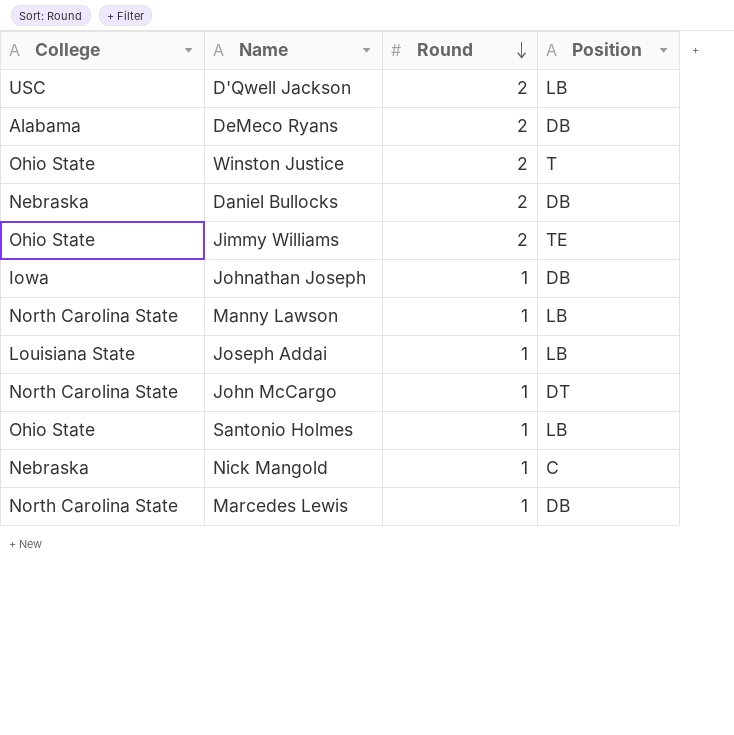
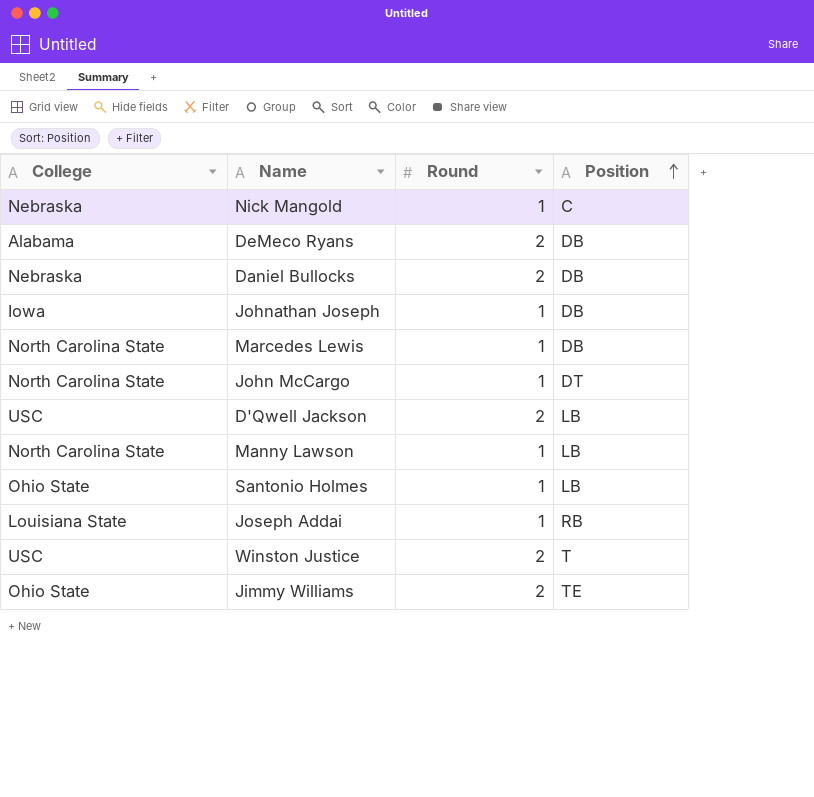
row order: Round descending -> Position ascending
Joseph Addai | Position: LB -> RB
Winston Justice | College: Ohio State -> USC

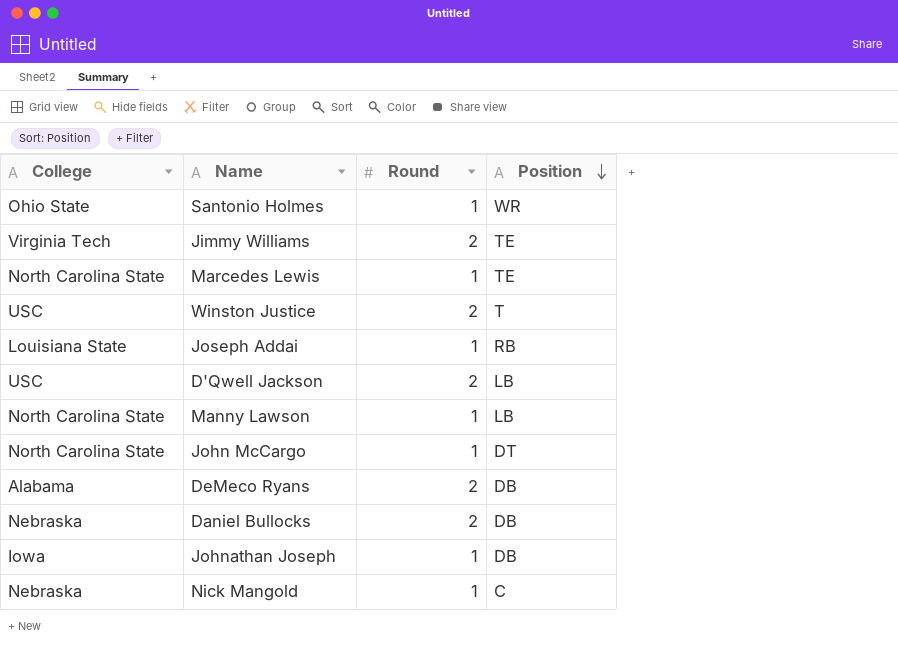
row order: Position ascending -> Position descending
Santonio Holmes | Position: LB -> WR
Jimmy Williams | College: Ohio State -> Virginia Tech
Marcedes Lewis | Position: DB -> TE

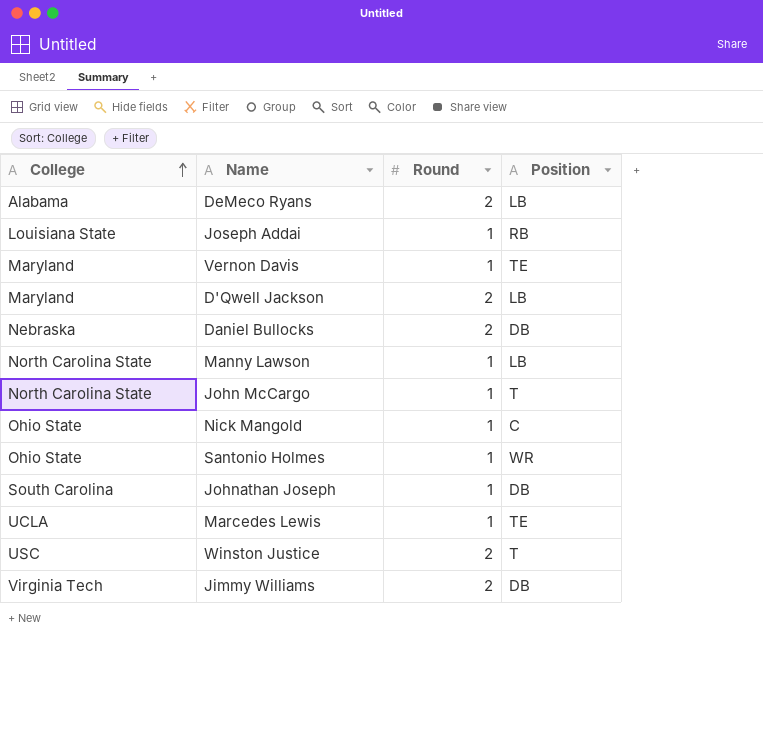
row order: Position descending -> College ascending
DeMeco Ryans | Position: DB -> LB
row Vernon Davis: none -> Maryland | 1 | TE
D'Qwell Jackson | College: USC -> Maryland
John McCargo | Position: DT -> T
Nick Mangold | College: Nebraska -> Ohio State
Johnathan Joseph | College: Iowa -> South Carolina
Marcedes Lewis | College: North Carolina State -> UCLA
Jimmy Williams | Position: TE -> DB

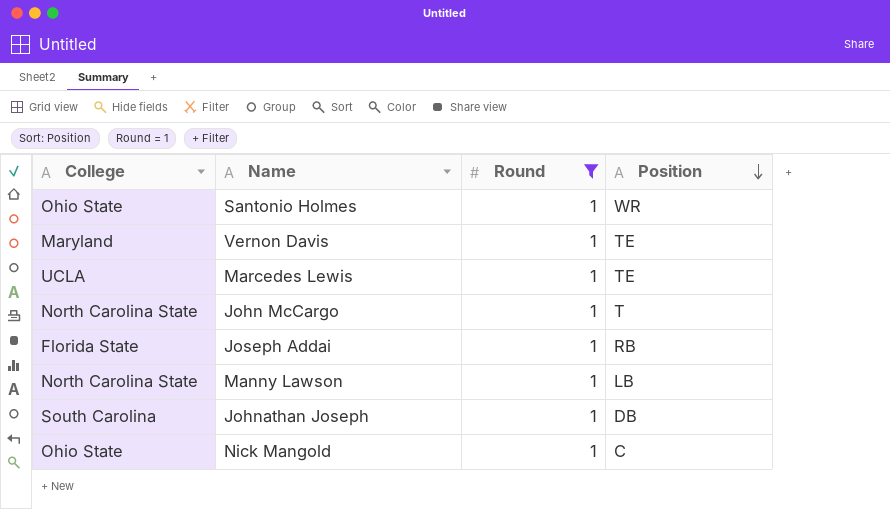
filter: none -> Round = 1
row order: College ascending -> Position descending
Joseph Addai | College: Louisiana State -> Florida State

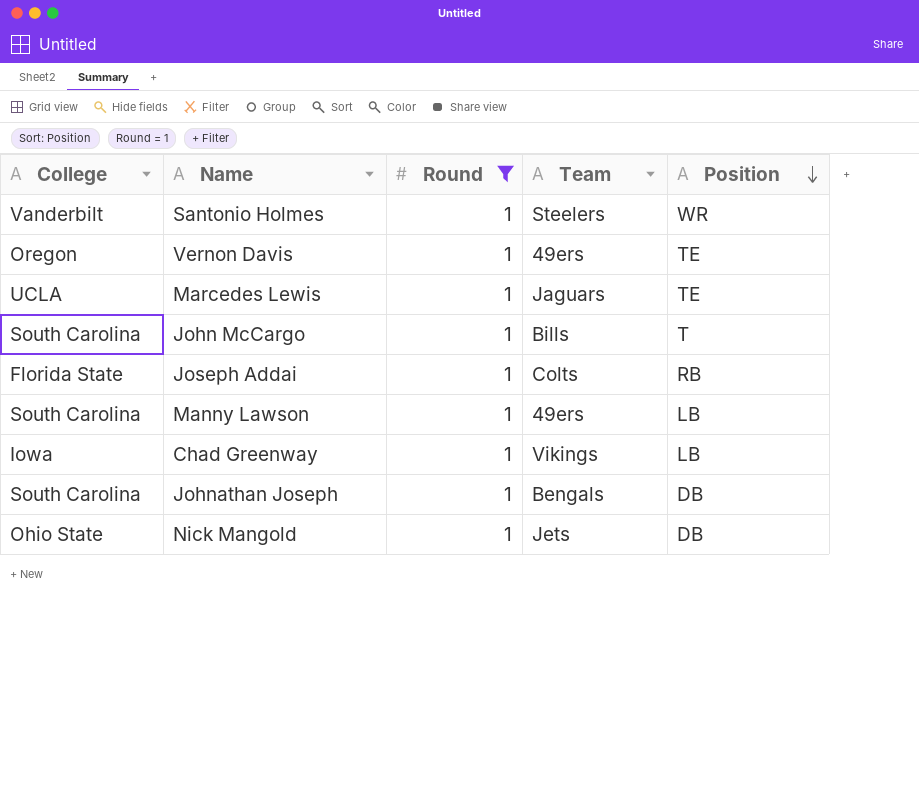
column Team | position: none -> 4
Santonio Holmes | College: Ohio State -> Vanderbilt
Vernon Davis | College: Maryland -> Oregon
John McCargo | College: North Carolina State -> South Carolina
Manny Lawson | College: North Carolina State -> South Carolina
row Chad Greenway: none -> Iowa | 1 | Vikings | LB
Nick Mangold | Position: C -> DB

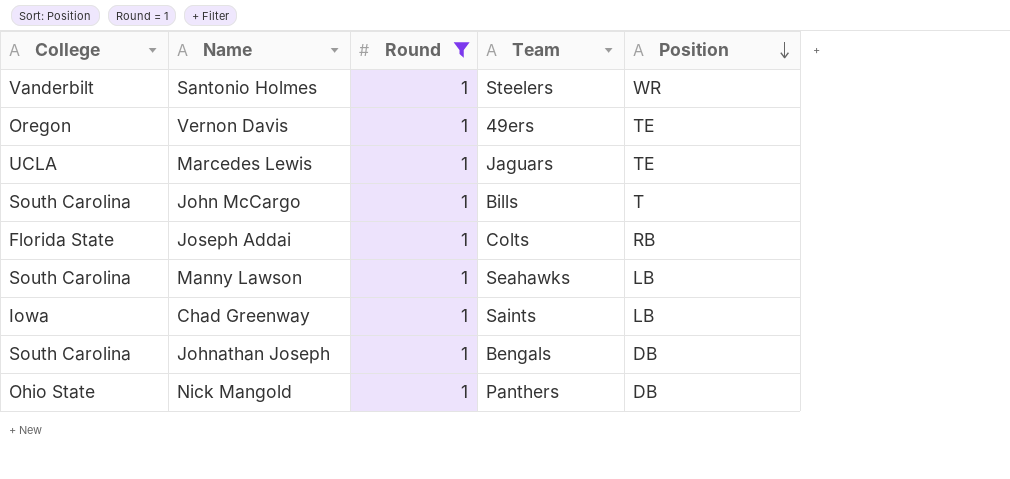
Manny Lawson | Team: 49ers -> Seahawks
Chad Greenway | Team: Vikings -> Saints
Nick Mangold | Team: Jets -> Panthers

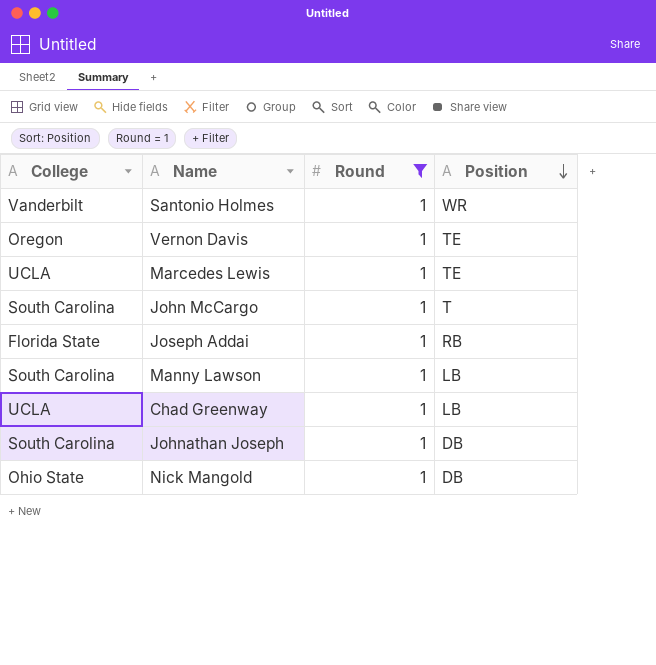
column Team | position: 4 -> none
Chad Greenway | College: Iowa -> UCLA

